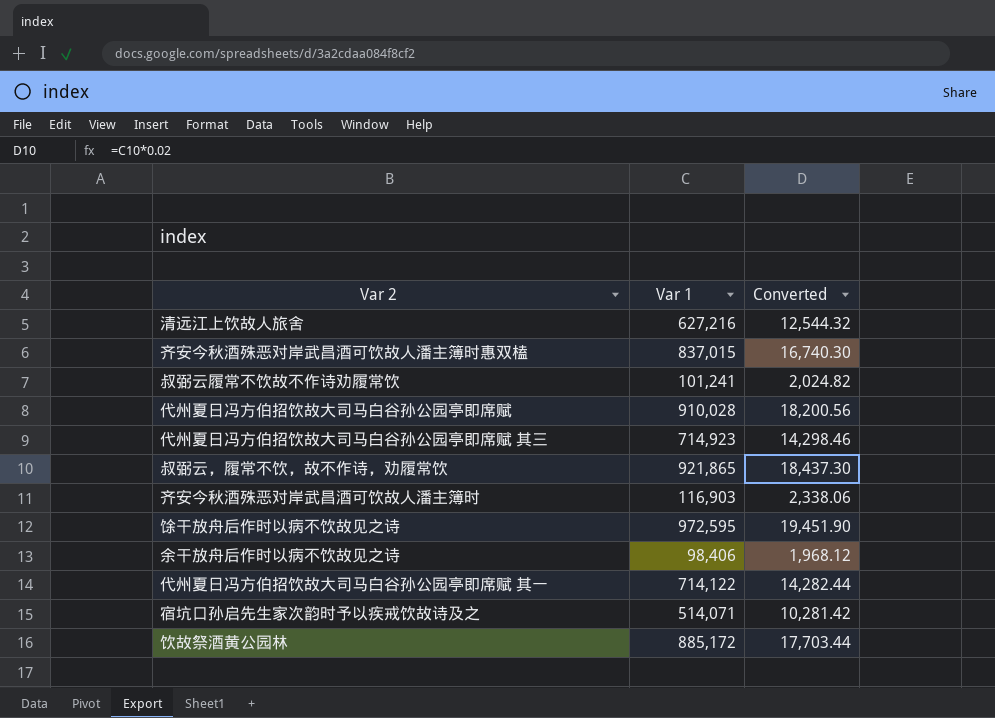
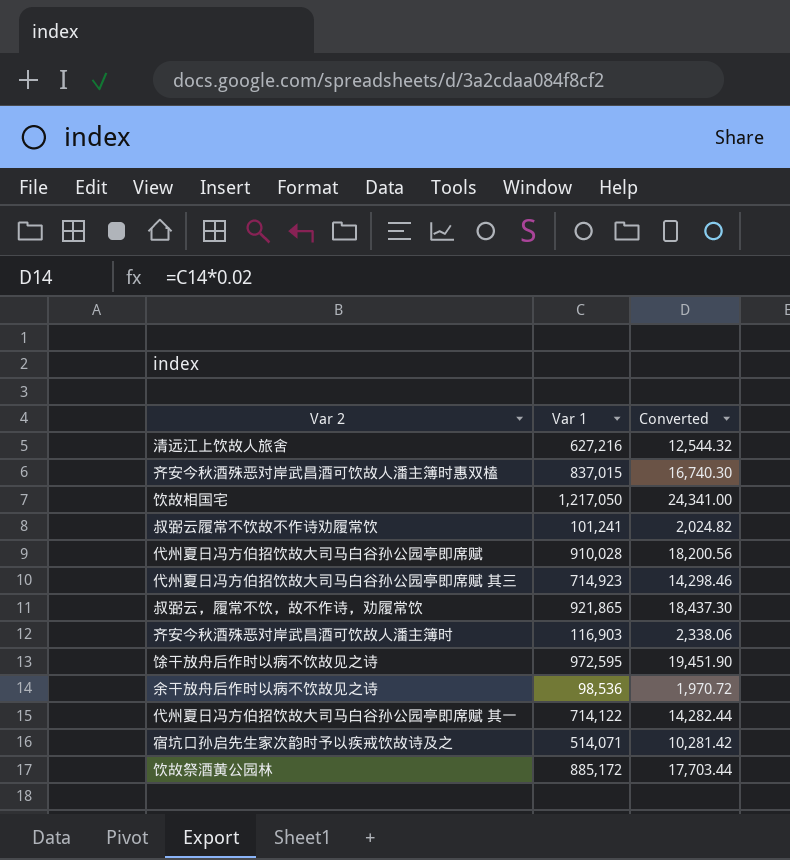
row 饮故相国宅: none -> 1,217,050 | 24,341.00
余干放舟后作时以病不饮故见之诗 | Var 1: 98,406 -> 98,536
余干放舟后作时以病不饮故见之诗 | Converted: 1,968.12 -> 1,970.72

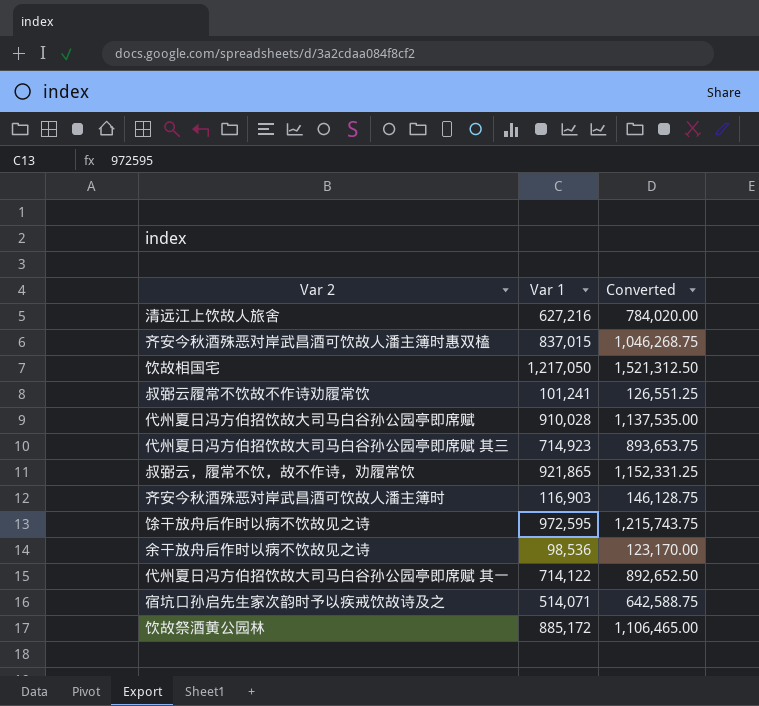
column Converted | formula: [Var 1] * 0.02 -> [Var 1] * 1.25

